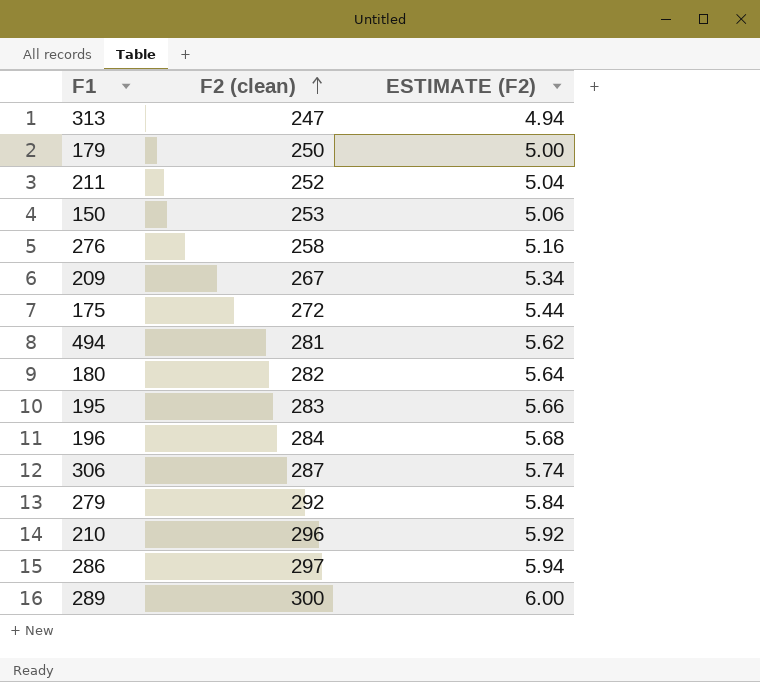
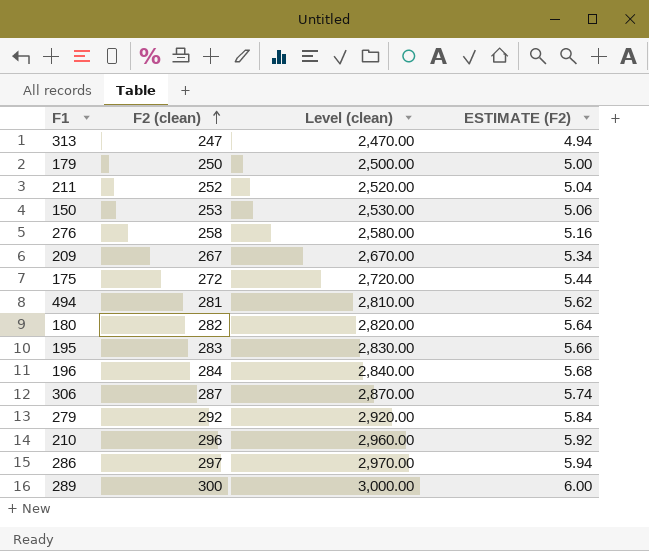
column Level (clean) | formula: none -> [F2 (clean)] * 10

